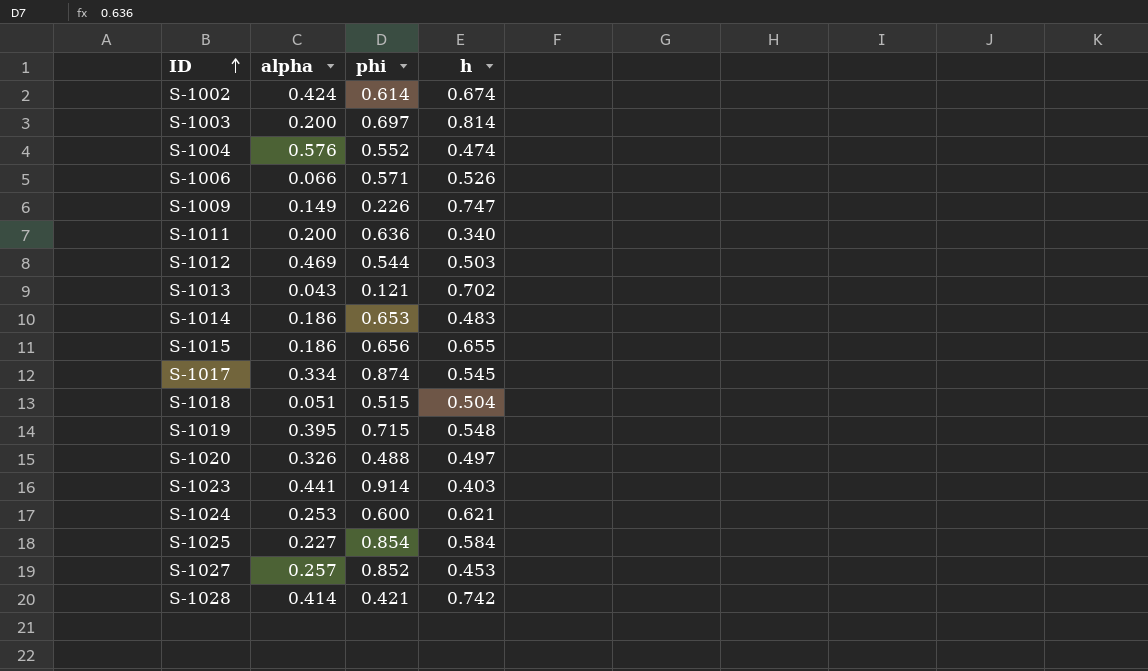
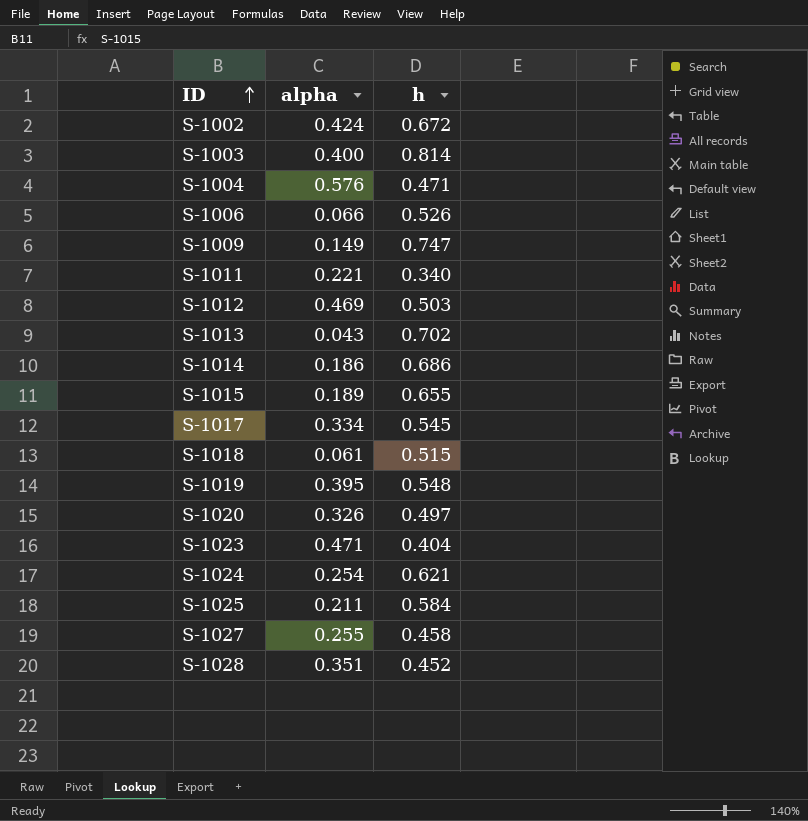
column phi | position: 3 -> none
S-1002 | h: 0.674 -> 0.672
S-1003 | alpha: 0.200 -> 0.400
S-1004 | h: 0.474 -> 0.471
S-1011 | alpha: 0.200 -> 0.221
S-1014 | h: 0.483 -> 0.686
S-1015 | alpha: 0.186 -> 0.189
S-1018 | alpha: 0.051 -> 0.061
S-1018 | h: 0.504 -> 0.515
S-1023 | alpha: 0.441 -> 0.471
S-1023 | h: 0.403 -> 0.404
S-1024 | alpha: 0.253 -> 0.254
S-1025 | alpha: 0.227 -> 0.211
S-1027 | alpha: 0.257 -> 0.255
S-1027 | h: 0.453 -> 0.458
S-1028 | alpha: 0.414 -> 0.351
S-1028 | h: 0.742 -> 0.452

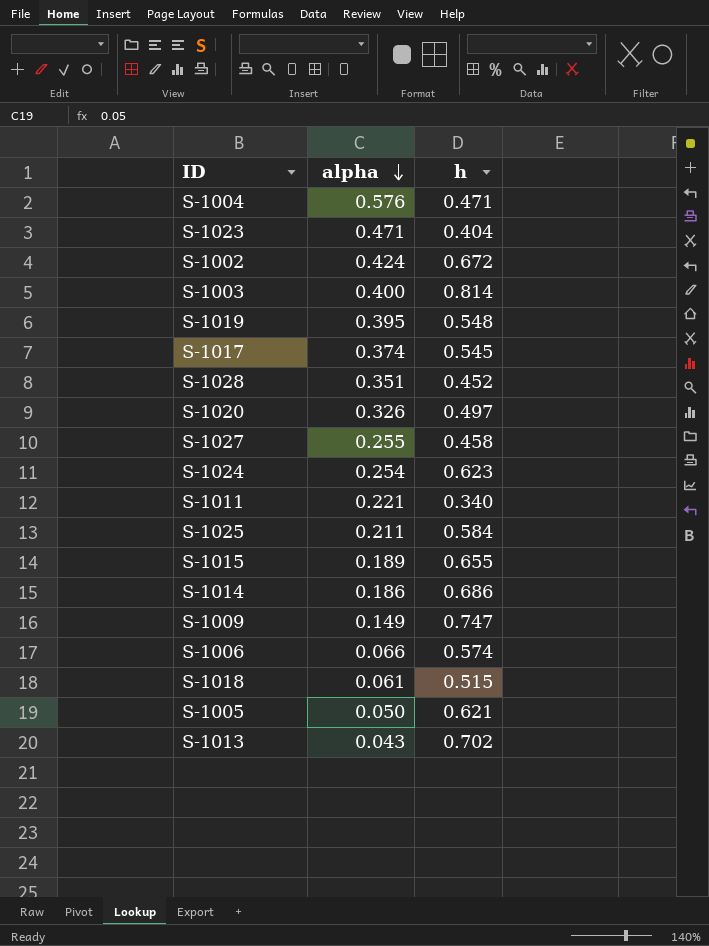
row order: ID ascending -> alpha descending
row S-1012: 0.469 | 0.503 -> none
S-1017 | alpha: 0.334 -> 0.374
S-1024 | h: 0.621 -> 0.623
S-1006 | h: 0.526 -> 0.574
row S-1005: none -> 0.050 | 0.621

